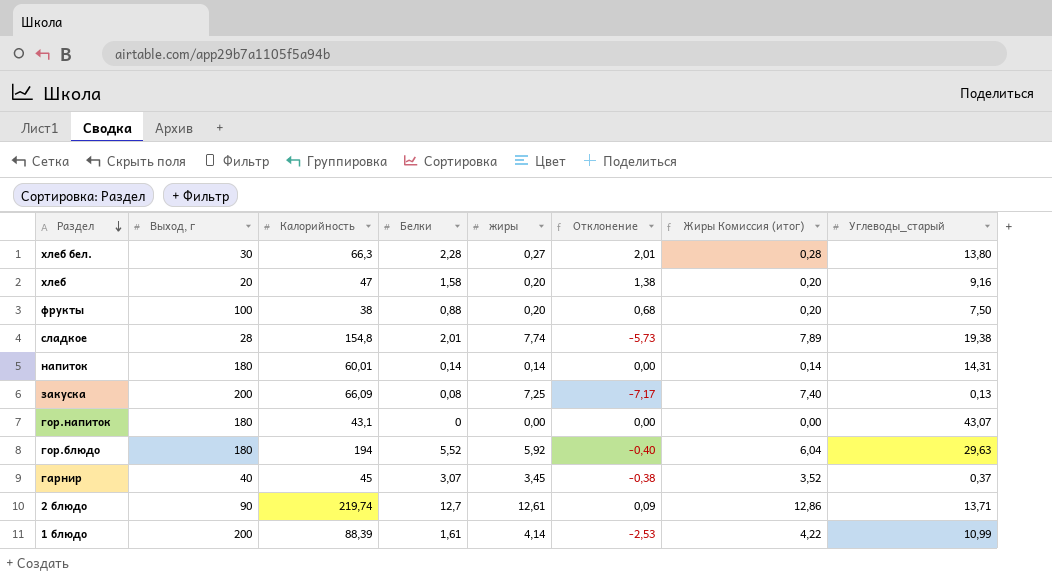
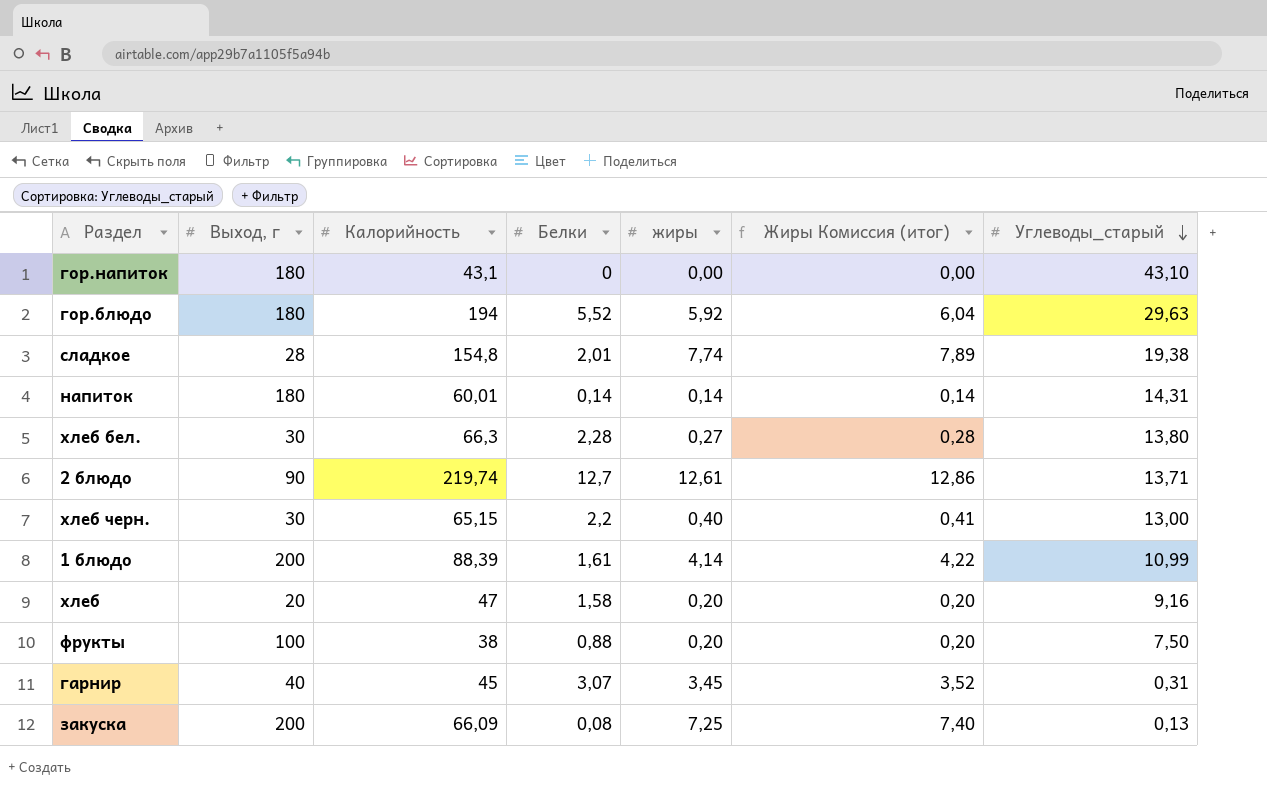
row order: Раздел descending -> Углеводы_старый descending
column Отклонение | formula: [Белки] - [жиры] -> none
гор.напиток | Углеводы_старый: 43,07 -> 43,10
row хлеб черн.: none -> 30 | 65,15 | 2,2 | 0,40 | 0,41 | 13,00
гарнир | Углеводы_старый: 0,37 -> 0,31

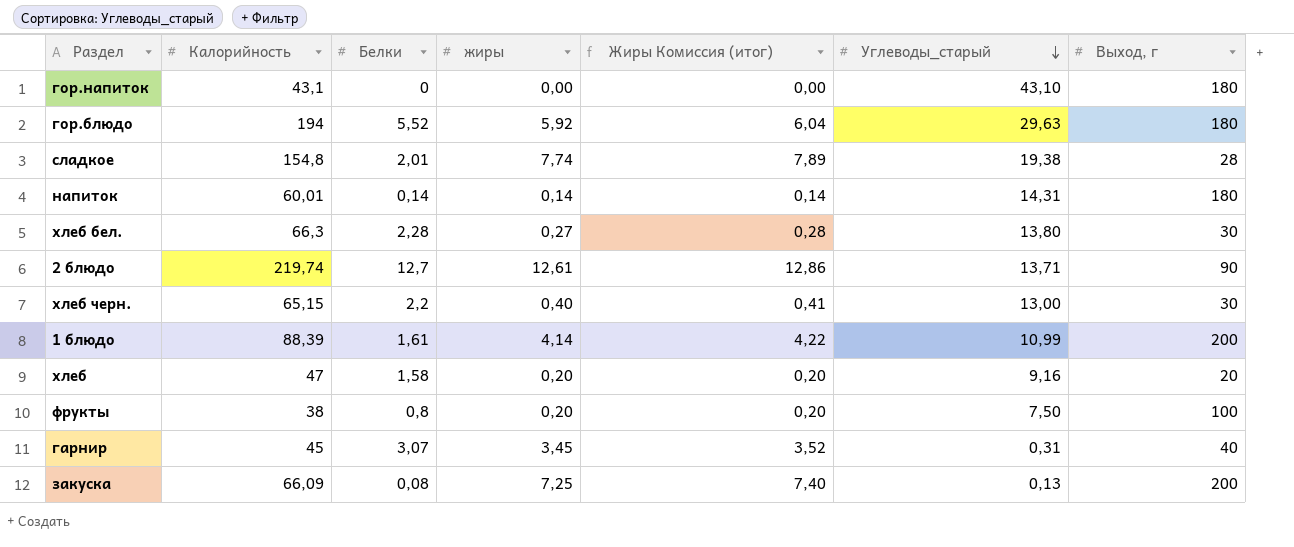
column Выход, г | position: 2 -> 7
фрукты | Белки: 0,88 -> 0,8

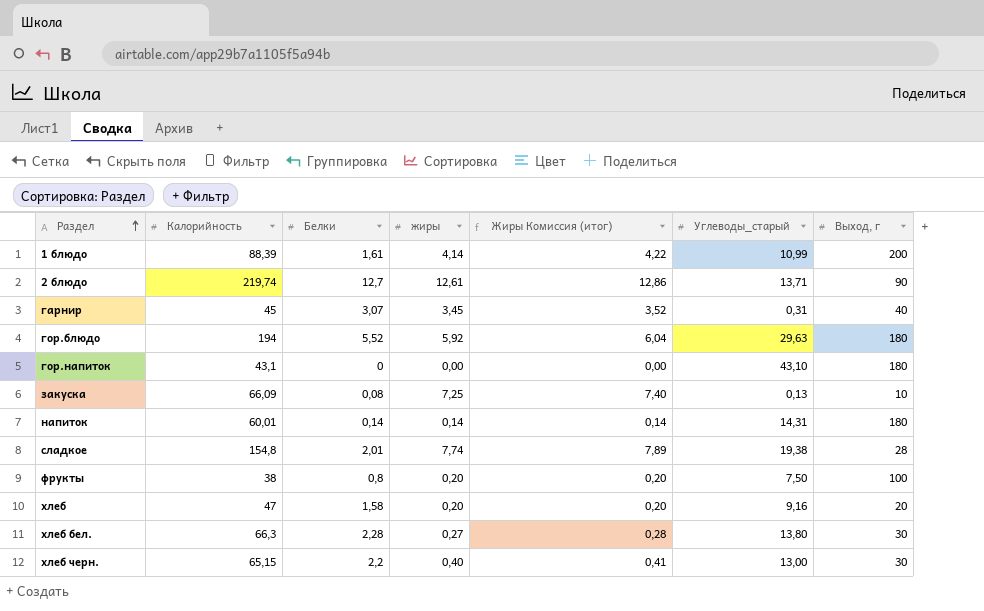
row order: Углеводы_старый descending -> Раздел ascending
закуска | Выход, г: 200 -> 10

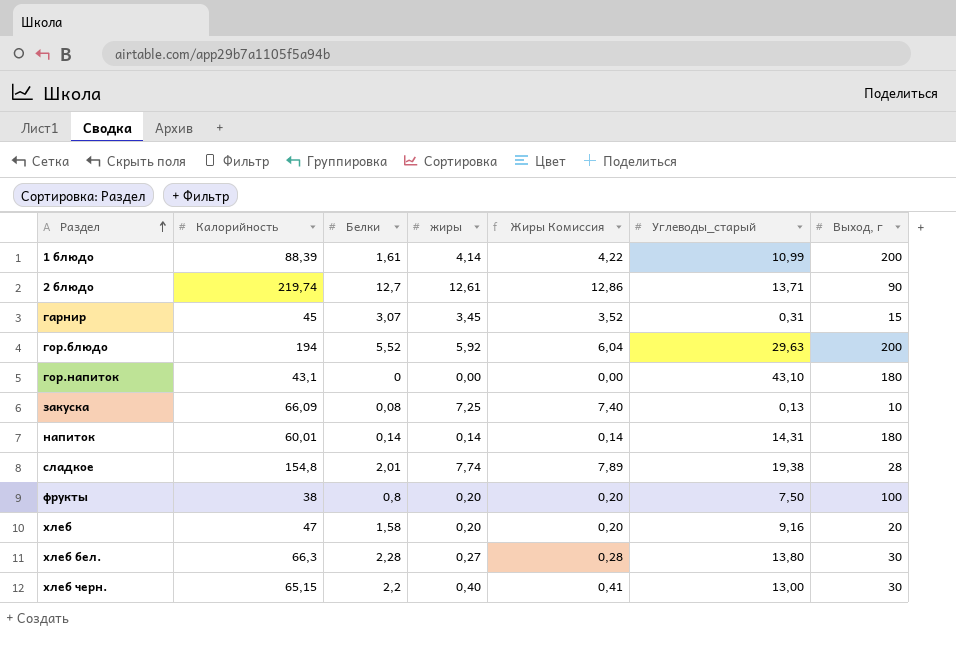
column name: Жиры Комиссия (итог) -> Жиры Комиссия
гарнир | Выход, г: 40 -> 15
гор.блюдо | Выход, г: 180 -> 200

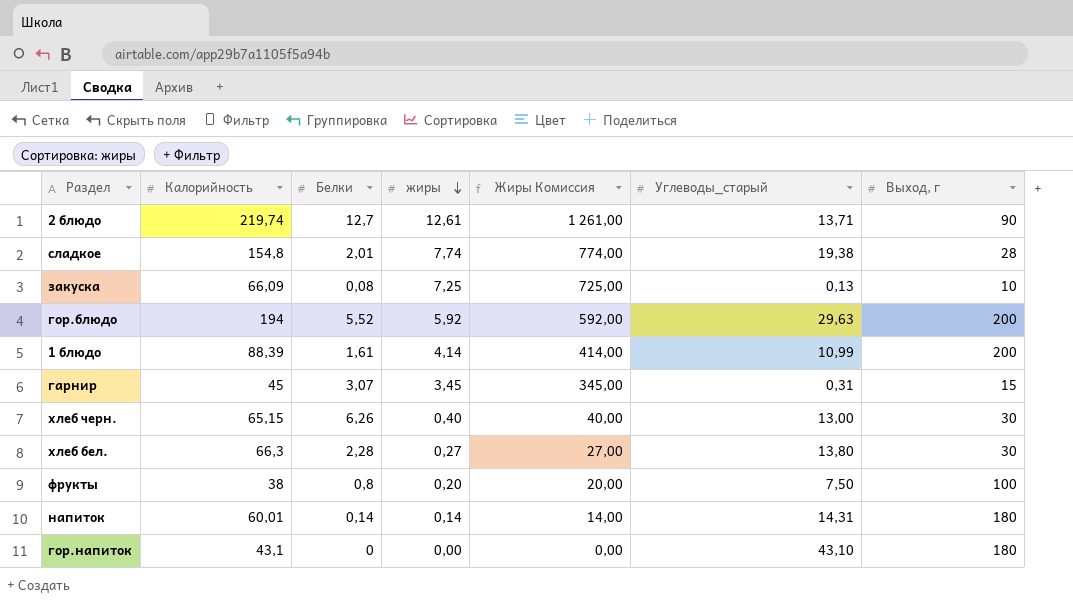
row order: Раздел ascending -> жиры descending
column Жиры Комиссия | formula: [жиры] * 1,02 -> [жиры] * 100
row хлеб: 47 | 1,58 | 0,20 | 0,20 | 9,16 | 20 -> none
хлеб черн. | Белки: 2,2 -> 6,26

